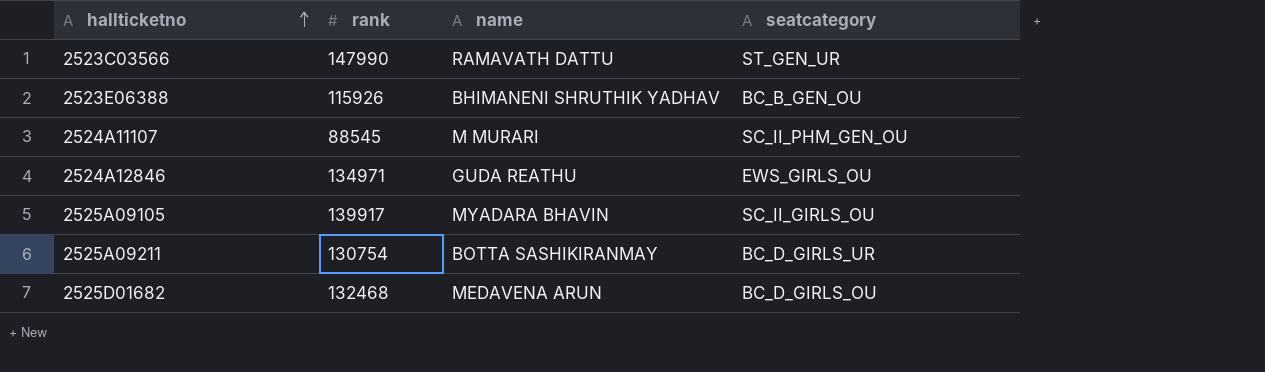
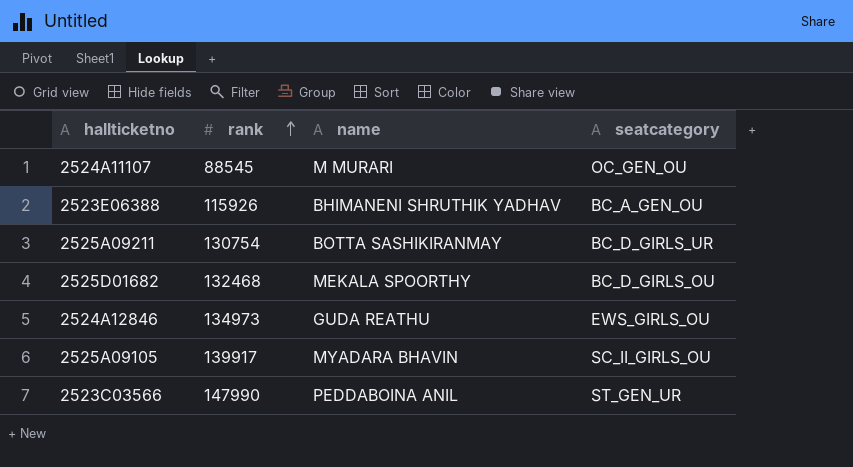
row order: hallticketno ascending -> rank ascending
2524A11107 | seatcategory: SC_II_PHM_GEN_OU -> OC_GEN_OU
2523E06388 | seatcategory: BC_B_GEN_OU -> BC_A_GEN_OU
2525D01682 | name: MEDAVENA ARUN -> MEKALA SPOORTHY
2524A12846 | rank: 134971 -> 134973
2523C03566 | name: RAMAVATH DATTU -> PEDDABOINA ANIL

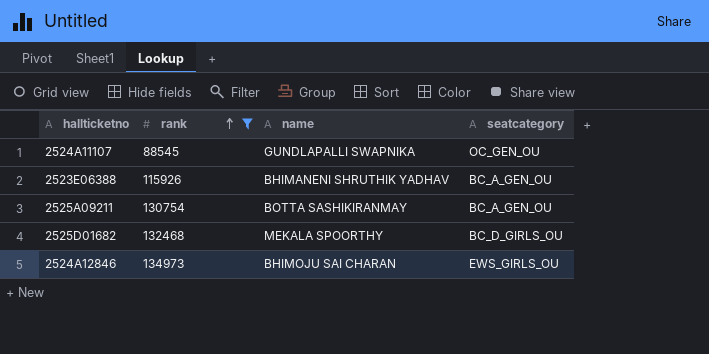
filter: none -> rank <= 134973
2524A11107 | name: M MURARI -> GUNDLAPALLI SWAPNIKA
2525A09211 | seatcategory: BC_D_GIRLS_UR -> BC_A_GEN_OU
2524A12846 | name: GUDA REATHU -> BHIMOJU SAI CHARAN

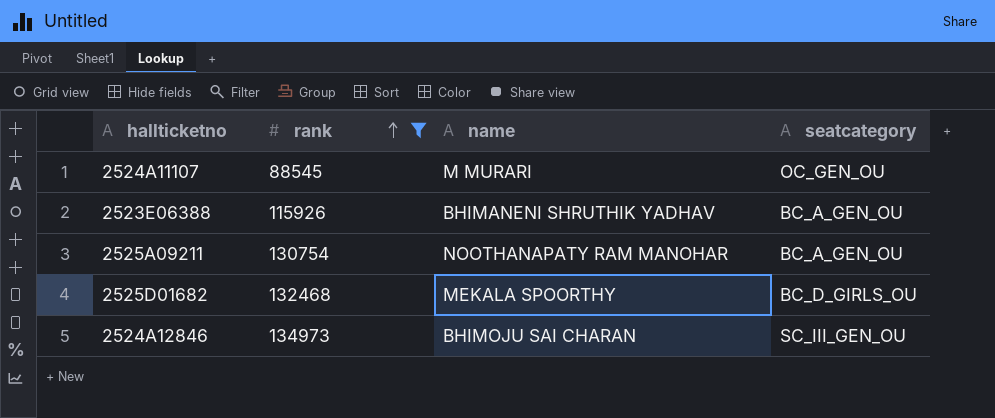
2524A11107 | name: GUNDLAPALLI SWAPNIKA -> M MURARI
2525A09211 | name: BOTTA SASHIKIRANMAY -> NOOTHANAPATY RAM MANOHAR
2524A12846 | seatcategory: EWS_GIRLS_OU -> SC_III_GEN_OU

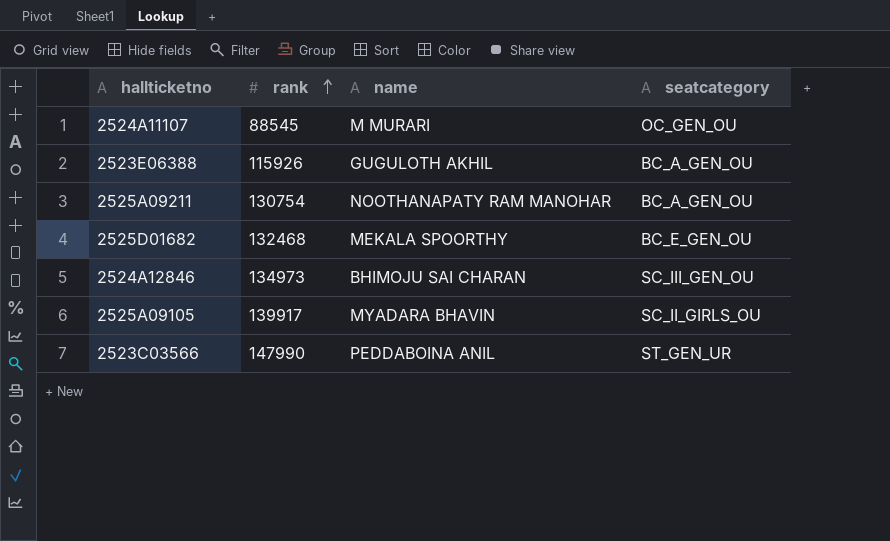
filter: rank <= 134973 -> none
2523E06388 | name: BHIMANENI SHRUTHIK YADHAV -> GUGULOTH AKHIL
2525D01682 | seatcategory: BC_D_GIRLS_OU -> BC_E_GEN_OU

